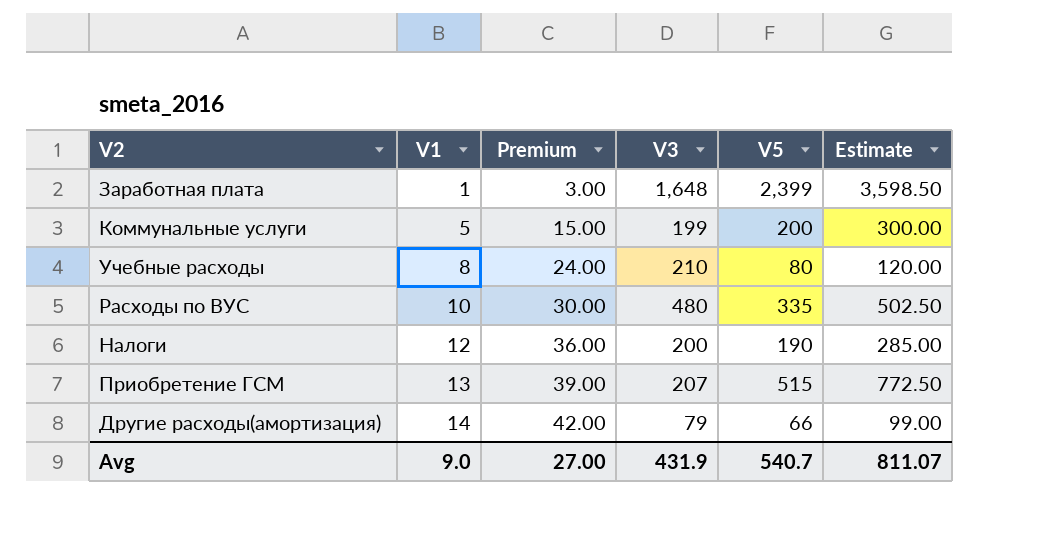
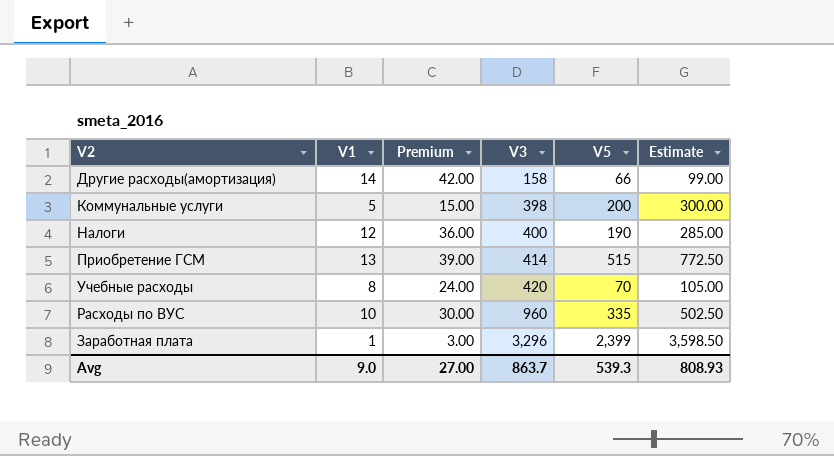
row order: V1 ascending -> V3 ascending
Другие расходы(амортизация) | V3: 79 -> 158
Коммунальные услуги | V3: 199 -> 398
Налоги | V3: 200 -> 400
Приобретение ГСМ | V3: 207 -> 414
Учебные расходы | V3: 210 -> 420
Учебные расходы | V5: 80 -> 70
Учебные расходы | Estimate: 120.00 -> 105.00
Расходы по ВУС | V3: 480 -> 960
Заработная плата | V3: 1,648 -> 3,296
Avg | V3: 431.9 -> 863.7
Avg | V5: 540.7 -> 539.3
Avg | Estimate: 811.07 -> 808.93

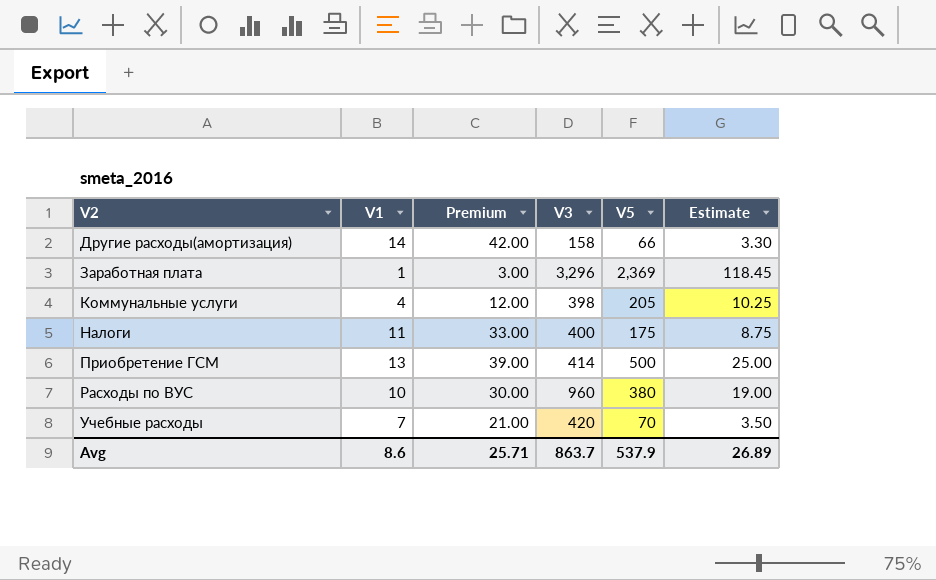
row order: V3 ascending -> V2 ascending
column Estimate | formula: [V5] * 1.5 -> [V5] * 0.05
Заработная плата | V5: 2,399 -> 2,369
Коммунальные услуги | V1: 5 -> 4
Коммунальные услуги | Premium: 15.00 -> 12.00
Коммунальные услуги | V5: 200 -> 205
Налоги | V1: 12 -> 11
Налоги | Premium: 36.00 -> 33.00
Налоги | V5: 190 -> 175
Приобретение ГСМ | V5: 515 -> 500
Расходы по ВУС | V5: 335 -> 380
Учебные расходы | V1: 8 -> 7
Учебные расходы | Premium: 24.00 -> 21.00
Avg | V1: 9.0 -> 8.6
Avg | Premium: 27.00 -> 25.71
Avg | V5: 539.3 -> 537.9
Avg | Estimate: 808.93 -> 26.89

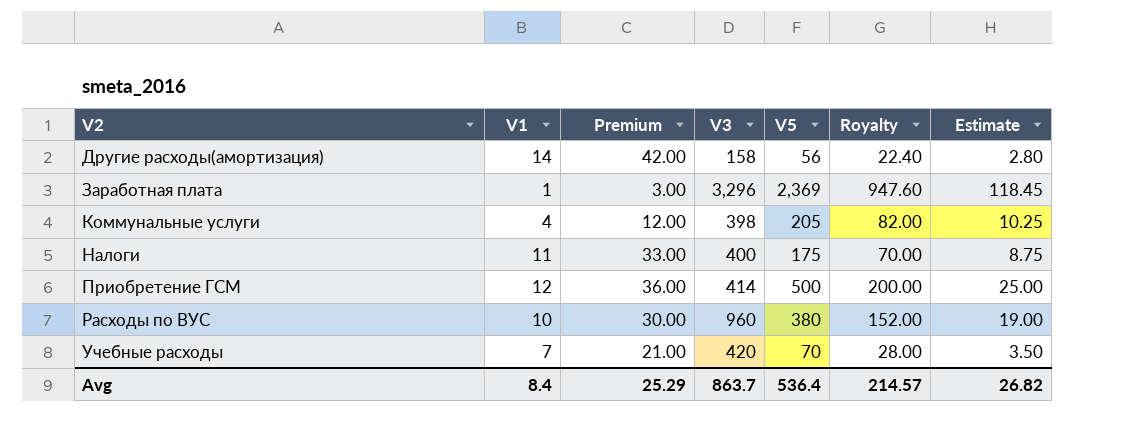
column Royalty | formula: none -> [V5] * 0.4
Другие расходы(амортизация) | V5: 66 -> 56
Другие расходы(амортизация) | Estimate: 3.30 -> 2.80
Приобретение ГСМ | V1: 13 -> 12
Приобретение ГСМ | Premium: 39.00 -> 36.00
Avg | V1: 8.6 -> 8.4
Avg | Premium: 25.71 -> 25.29
Avg | V5: 537.9 -> 536.4
Avg | Estimate: 26.89 -> 26.82

